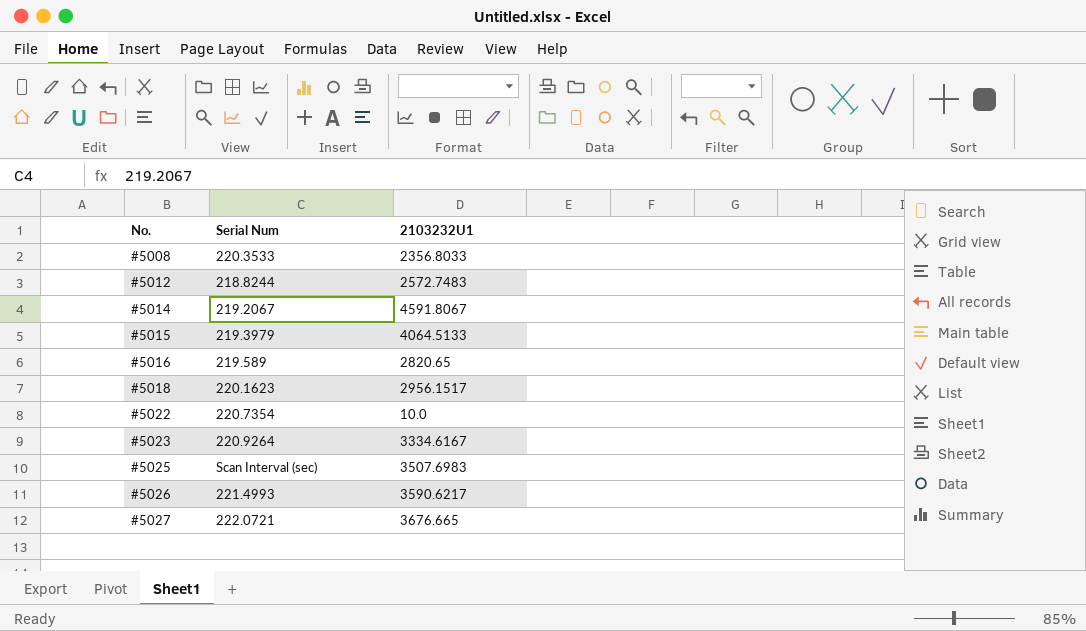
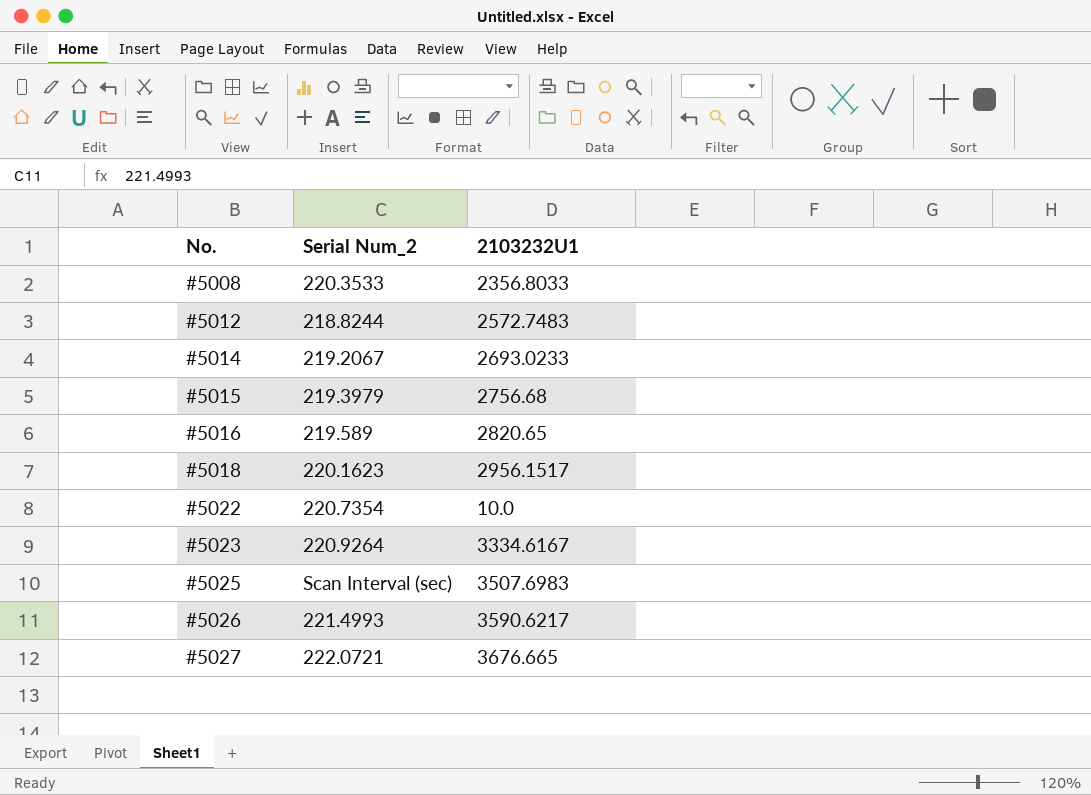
column name: Serial Num -> Serial Num_2
#5014 | 2103232U1: 4591.8067 -> 2693.0233
#5015 | 2103232U1: 4064.5133 -> 2756.68

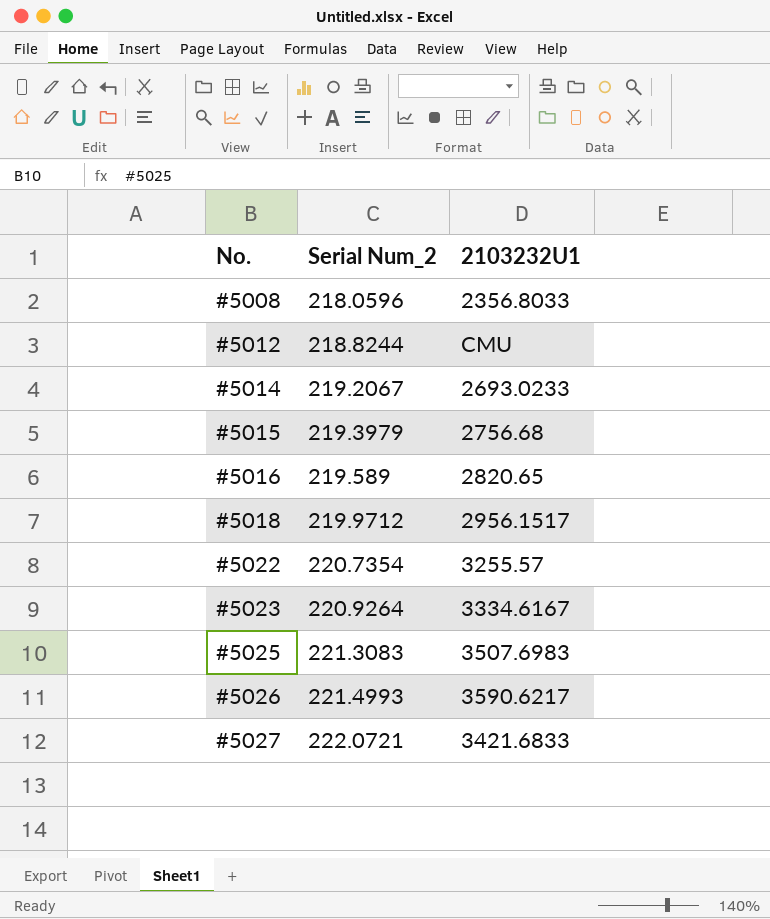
#5008 | Serial Num_2: 220.3533 -> 218.0596
#5012 | 2103232U1: 2572.7483 -> CMU
#5018 | Serial Num_2: 220.1623 -> 219.9712
#5022 | 2103232U1: 10.0 -> 3255.57
#5025 | Serial Num_2: Scan Interval (sec) -> 221.3083
#5027 | 2103232U1: 3676.665 -> 3421.6833

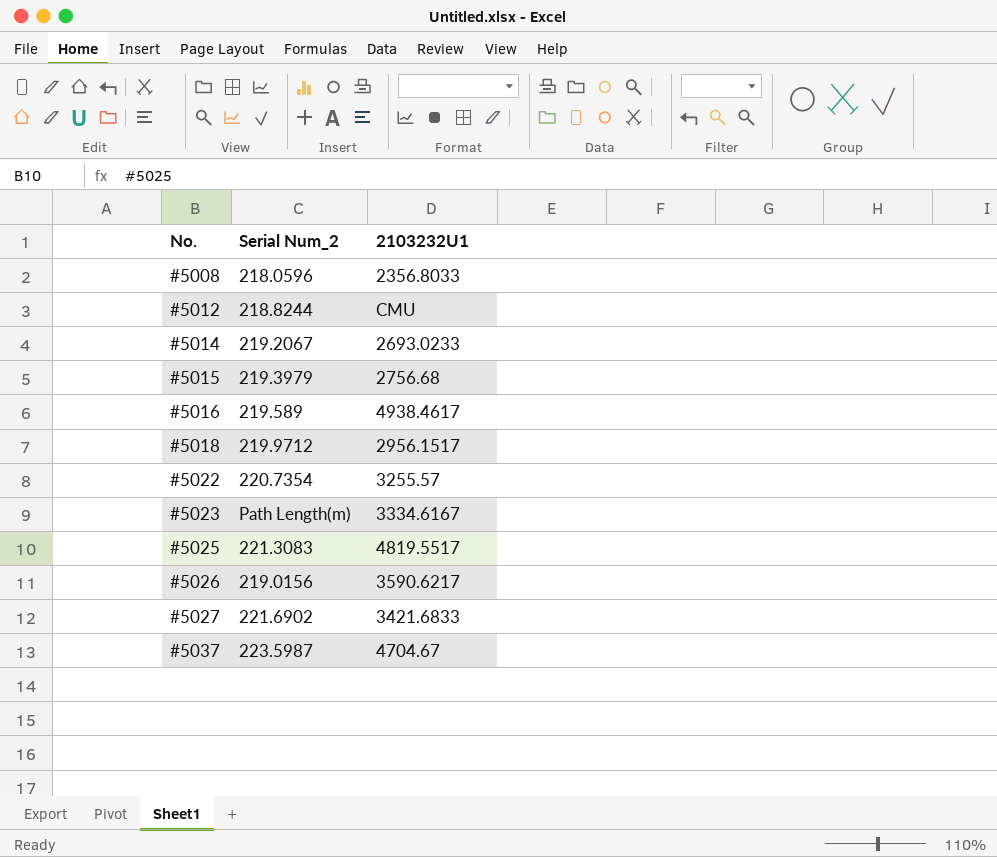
#5016 | 2103232U1: 2820.65 -> 4938.4617
#5023 | Serial Num_2: 220.9264 -> Path Length(m)
#5025 | 2103232U1: 3507.6983 -> 4819.5517
#5026 | Serial Num_2: 221.4993 -> 219.0156
#5027 | Serial Num_2: 222.0721 -> 221.6902
row #5037: none -> 223.5987 | 4704.67

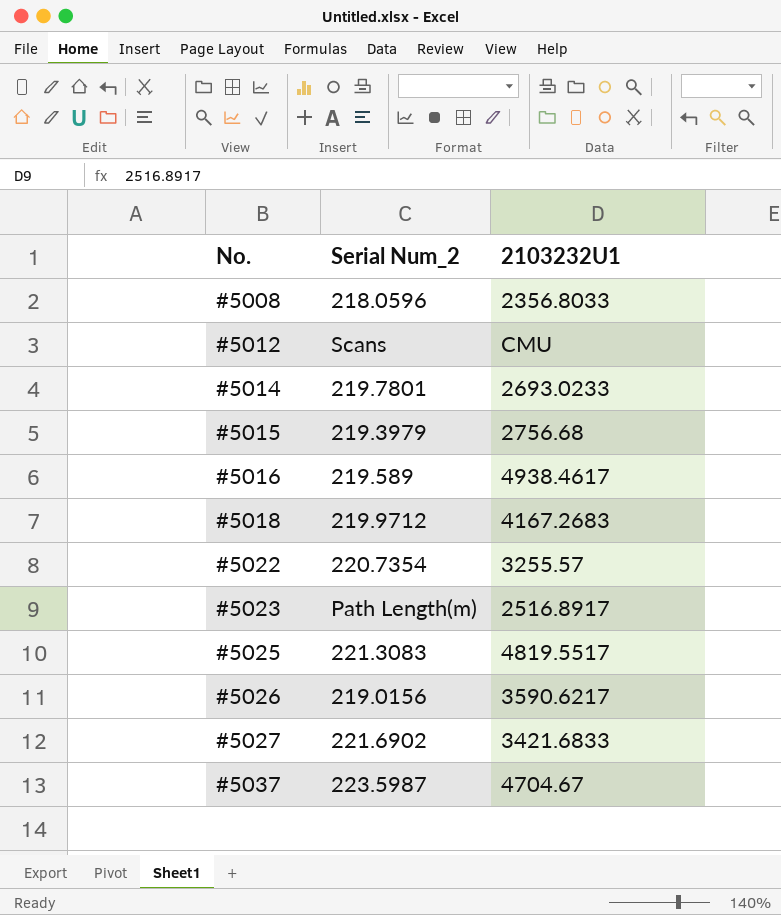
#5012 | Serial Num_2: 218.8244 -> Scans
#5014 | Serial Num_2: 219.2067 -> 219.7801
#5018 | 2103232U1: 2956.1517 -> 4167.2683
#5023 | 2103232U1: 3334.6167 -> 2516.8917

